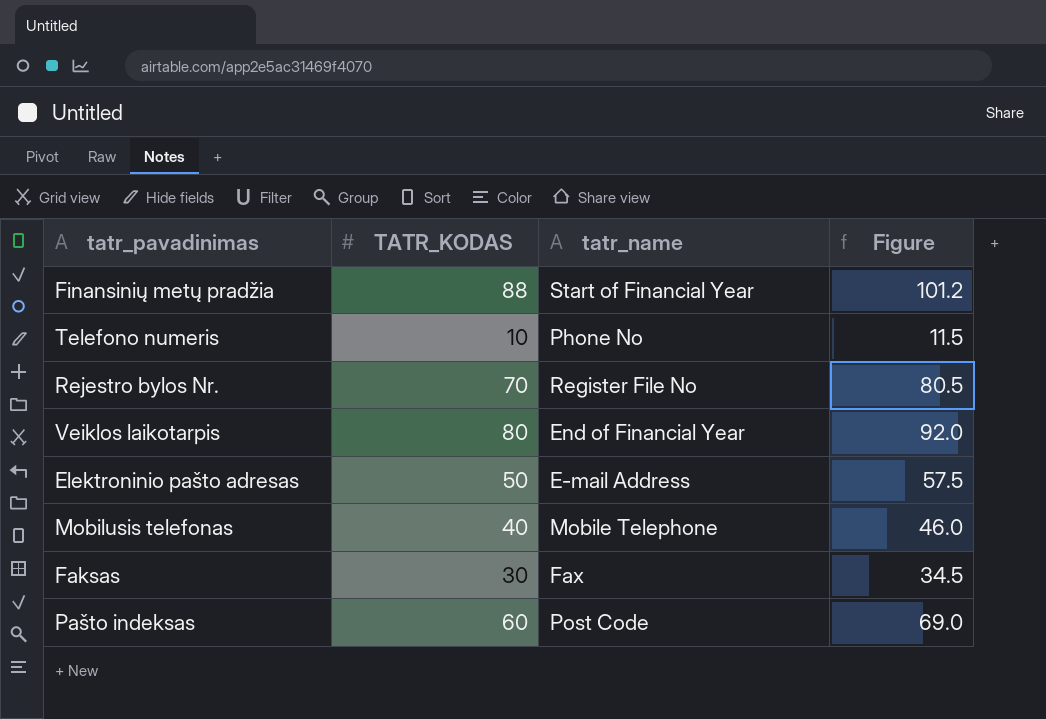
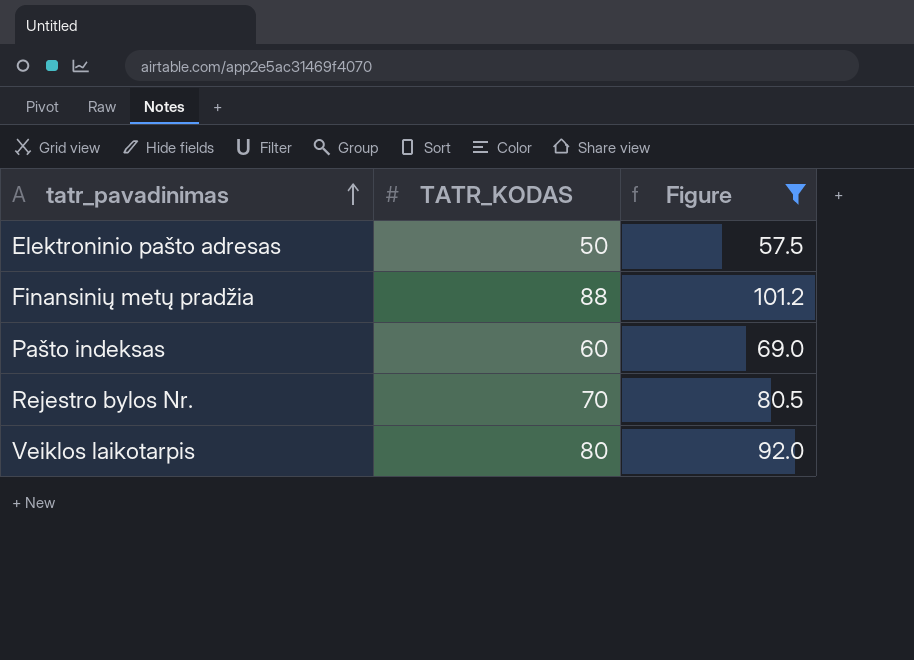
filter: none -> Figure >= 57.5
row order: none -> tatr_pavadinimas ascending
column tatr_name | position: 3 -> none

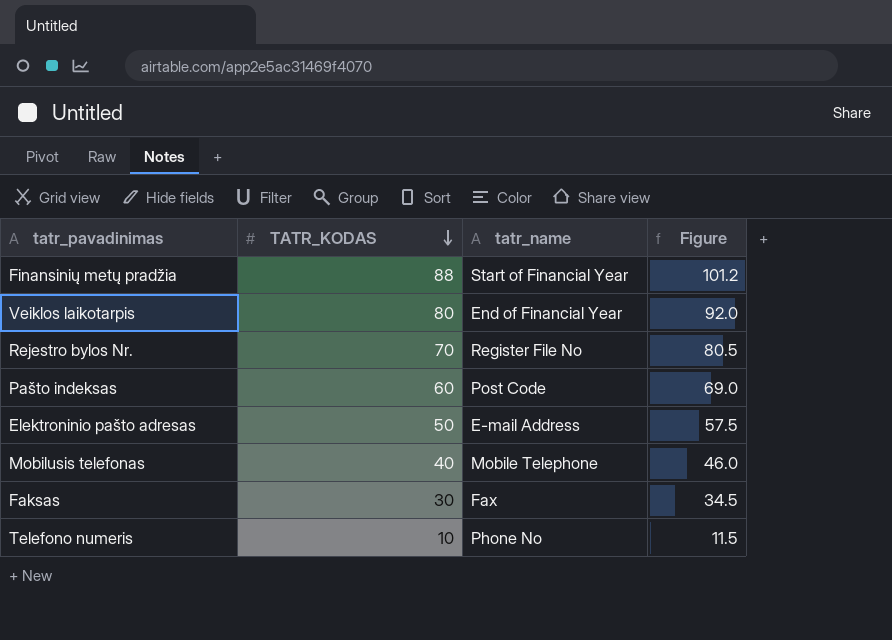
filter: Figure >= 57.5 -> none
row order: tatr_pavadinimas ascending -> TATR_KODAS descending
column tatr_name | position: none -> 3

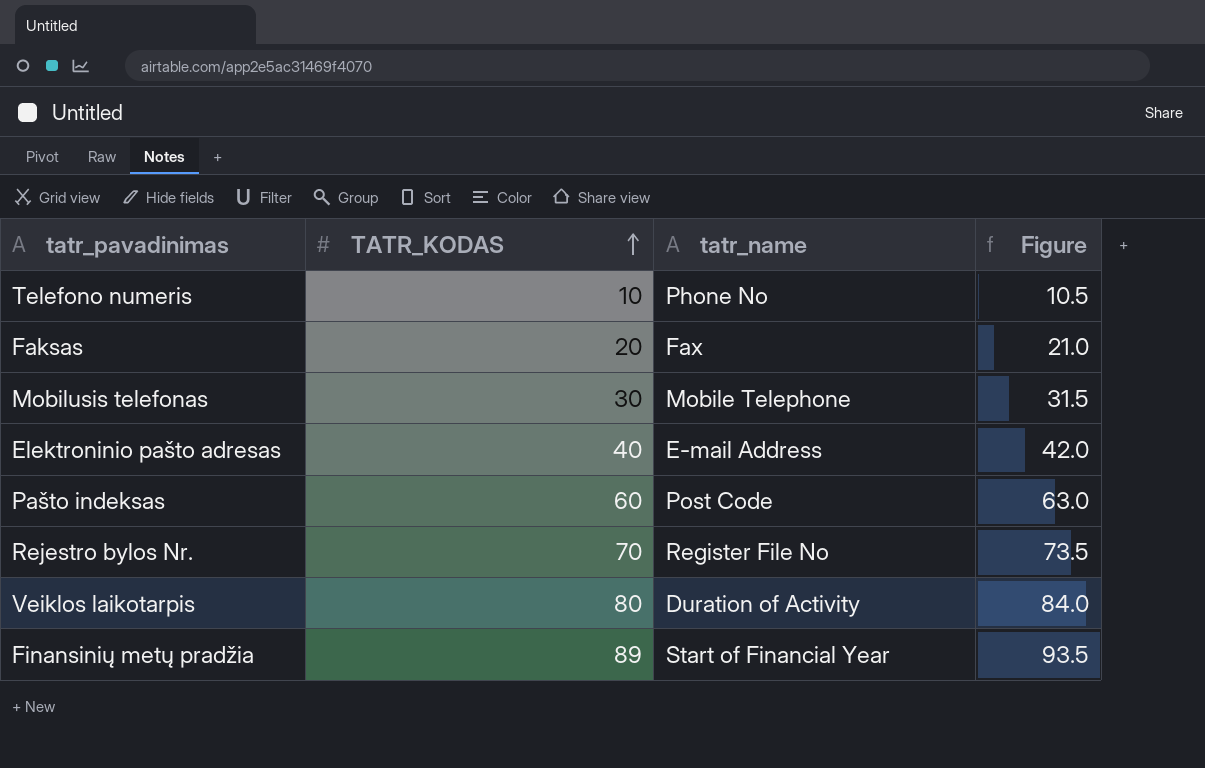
row order: TATR_KODAS descending -> TATR_KODAS ascending
column Figure | formula: [TATR_KODAS] * 1.15 -> [TATR_KODAS] * 1.05
Faksas | TATR_KODAS: 30 -> 20
Mobilusis telefonas | TATR_KODAS: 40 -> 30
Elektroninio pašto adresas | TATR_KODAS: 50 -> 40
Veiklos laikotarpis | tatr_name: End of Financial Year -> Duration of Activity
Finansinių metų pradžia | TATR_KODAS: 88 -> 89

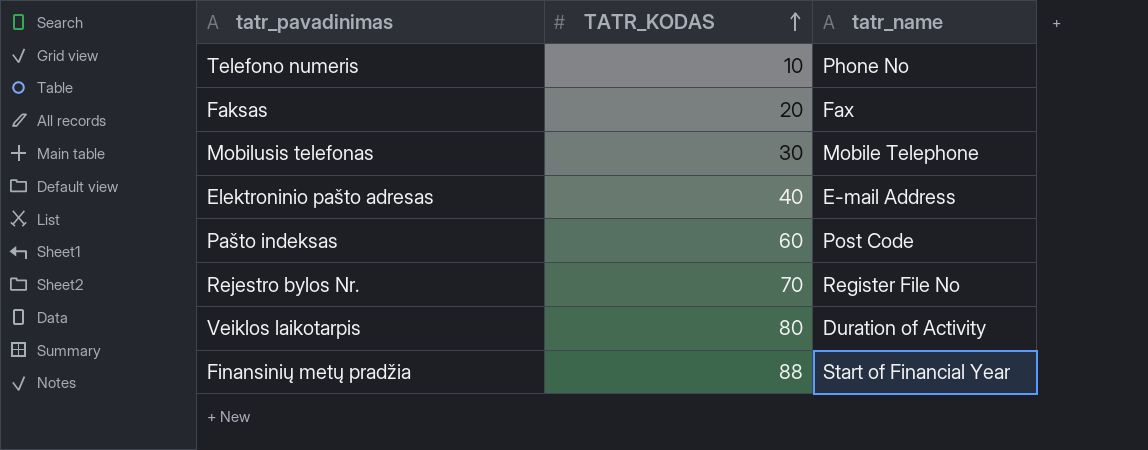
column Figure | formula: [TATR_KODAS] * 1.05 -> none
Finansinių metų pradžia | TATR_KODAS: 89 -> 88

